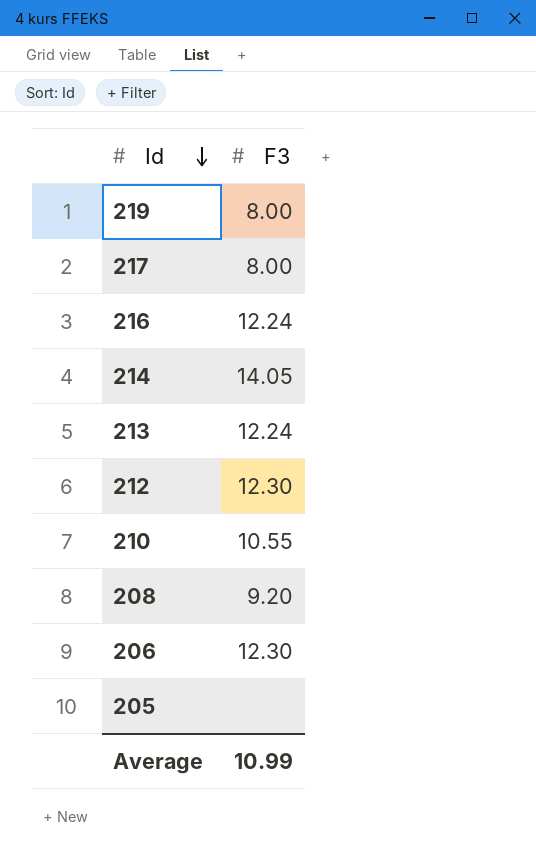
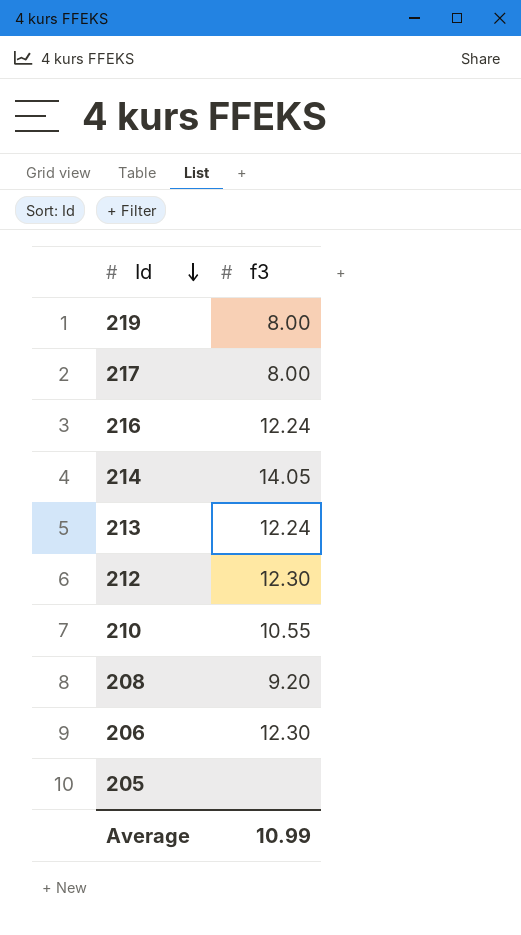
column name: F3 -> f3

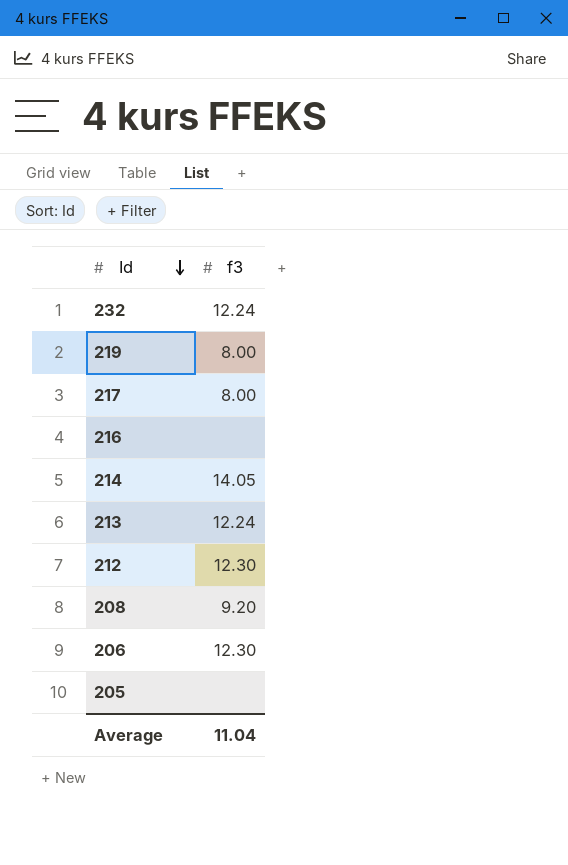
row 210: 10.55 -> none
row 232: none -> 12.24
216 | f3: 12.24 -> none
Average | f3: 10.99 -> 11.04

